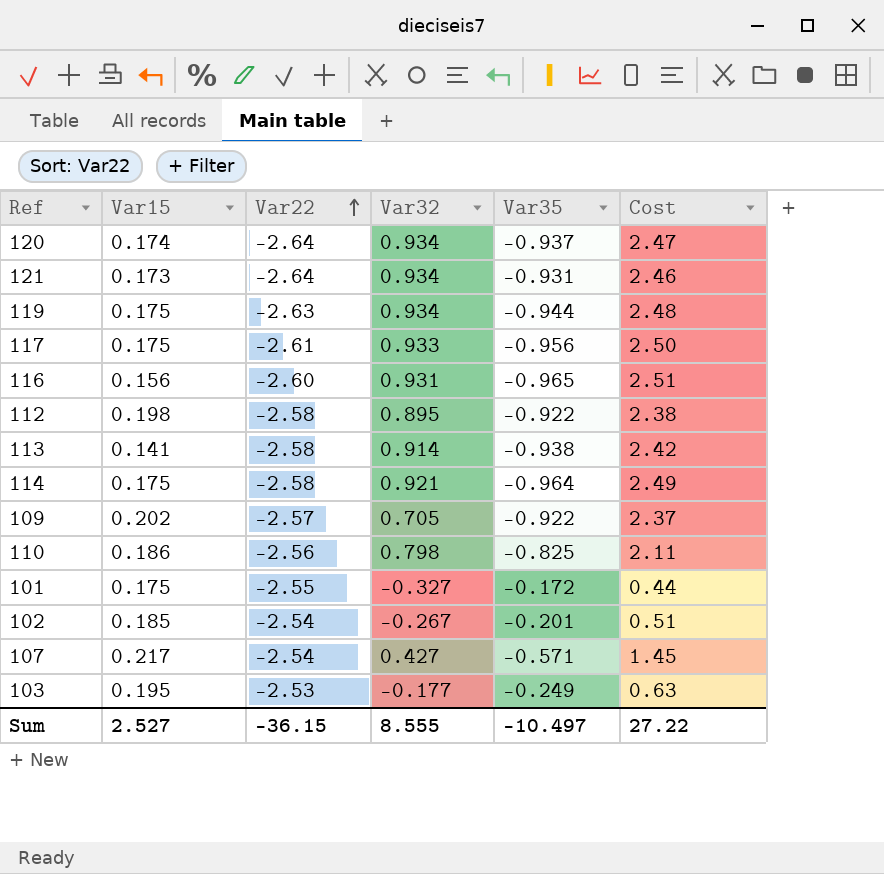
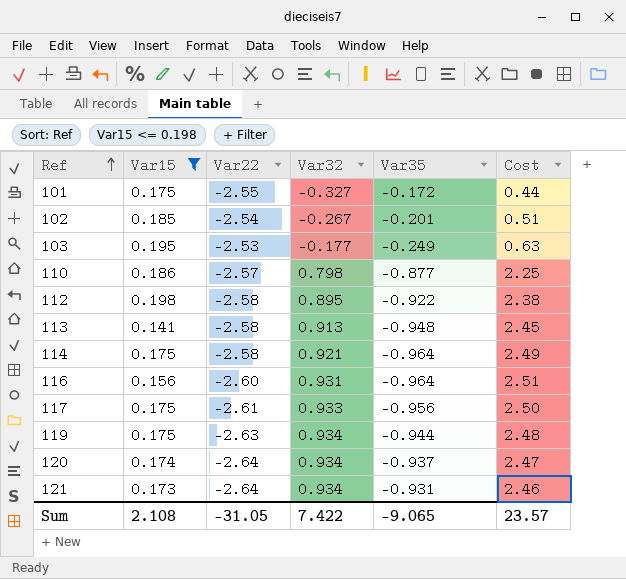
filter: none -> Var15 <= 0.198
row order: Var22 ascending -> Ref ascending
110 | Var22: -2.56 -> -2.57
110 | Var35: -0.825 -> -0.877
110 | Cost: 2.11 -> 2.25
113 | Var32: 0.914 -> 0.913
113 | Var35: -0.938 -> -0.948
113 | Cost: 2.42 -> 2.45
116 | Var35: -0.965 -> -0.964
Sum | Var15: 2.527 -> 2.108
Sum | Var22: -36.15 -> -31.05
Sum | Var32: 8.555 -> 7.422
Sum | Var35: -10.497 -> -9.065
Sum | Cost: 27.22 -> 23.57

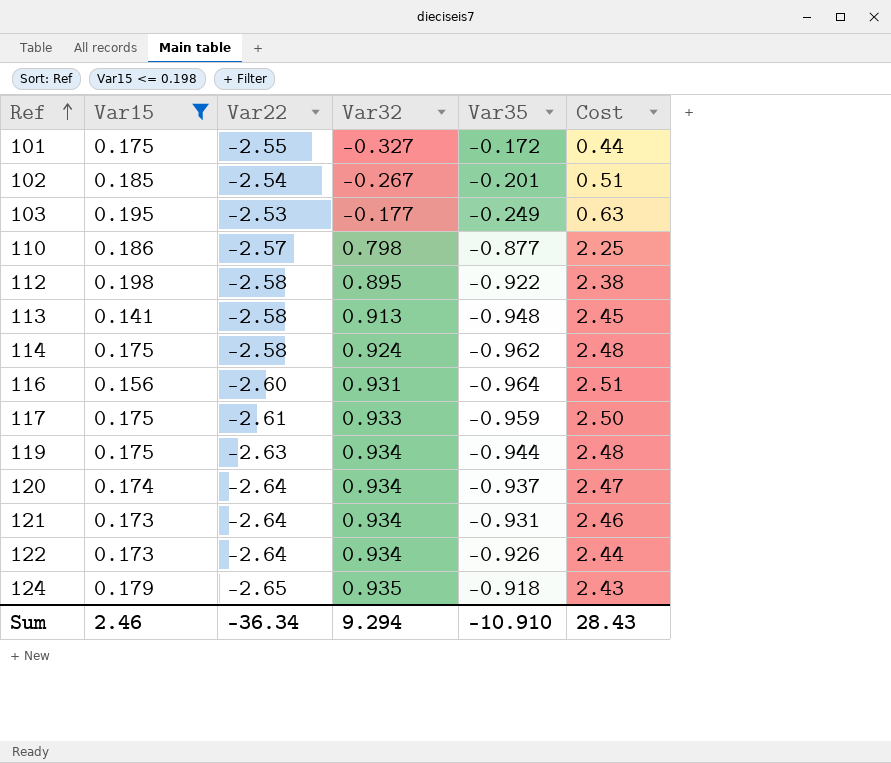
114 | Var32: 0.921 -> 0.924
114 | Var35: -0.964 -> -0.962
114 | Cost: 2.49 -> 2.48
117 | Var35: -0.956 -> -0.959
row 122: none -> 0.173 | -2.64 | 0.934 | -0.926 | 2.44
row 124: none -> 0.179 | -2.65 | 0.935 | -0.918 | 2.43
Sum | Var15: 2.108 -> 2.46
Sum | Var22: -31.05 -> -36.34
Sum | Var32: 7.422 -> 9.294
Sum | Var35: -9.065 -> -10.910
Sum | Cost: 23.57 -> 28.43

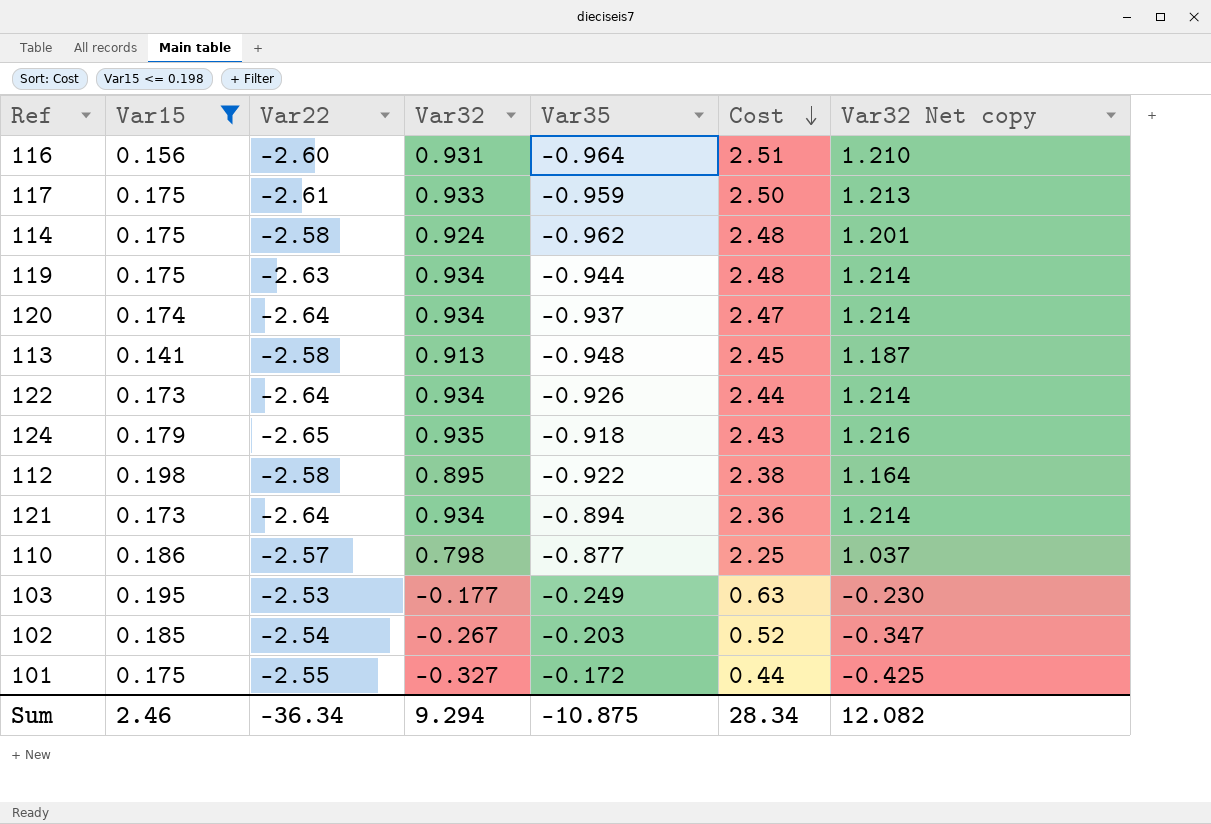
row order: Ref ascending -> Cost descending
column Var32 Net copy | formula: none -> [Var32] * 1.3
121 | Var35: -0.931 -> -0.894
121 | Cost: 2.46 -> 2.36
102 | Var35: -0.201 -> -0.203
102 | Cost: 0.51 -> 0.52
Sum | Var35: -10.910 -> -10.875
Sum | Cost: 28.43 -> 28.34

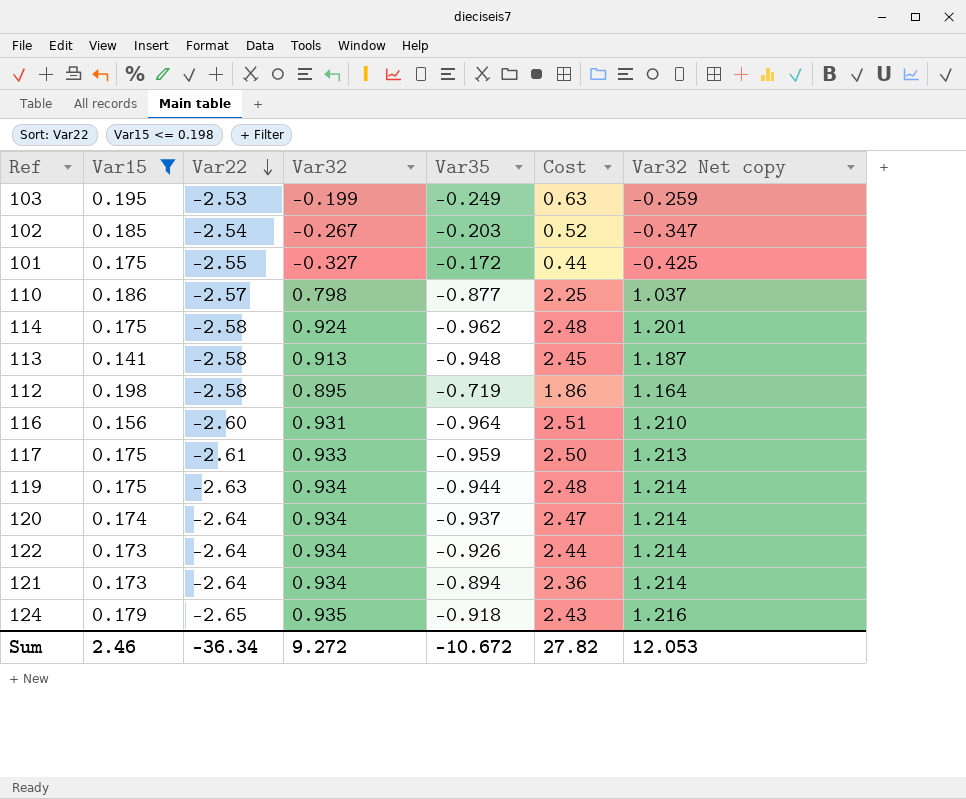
row order: Cost descending -> Var22 descending
103 | Var32: -0.177 -> -0.199
103 | Var32 Net copy: -0.230 -> -0.259
112 | Var35: -0.922 -> -0.719
112 | Cost: 2.38 -> 1.86
Sum | Var32: 9.294 -> 9.272
Sum | Var35: -10.875 -> -10.672
Sum | Cost: 28.34 -> 27.82
Sum | Var32 Net copy: 12.082 -> 12.053

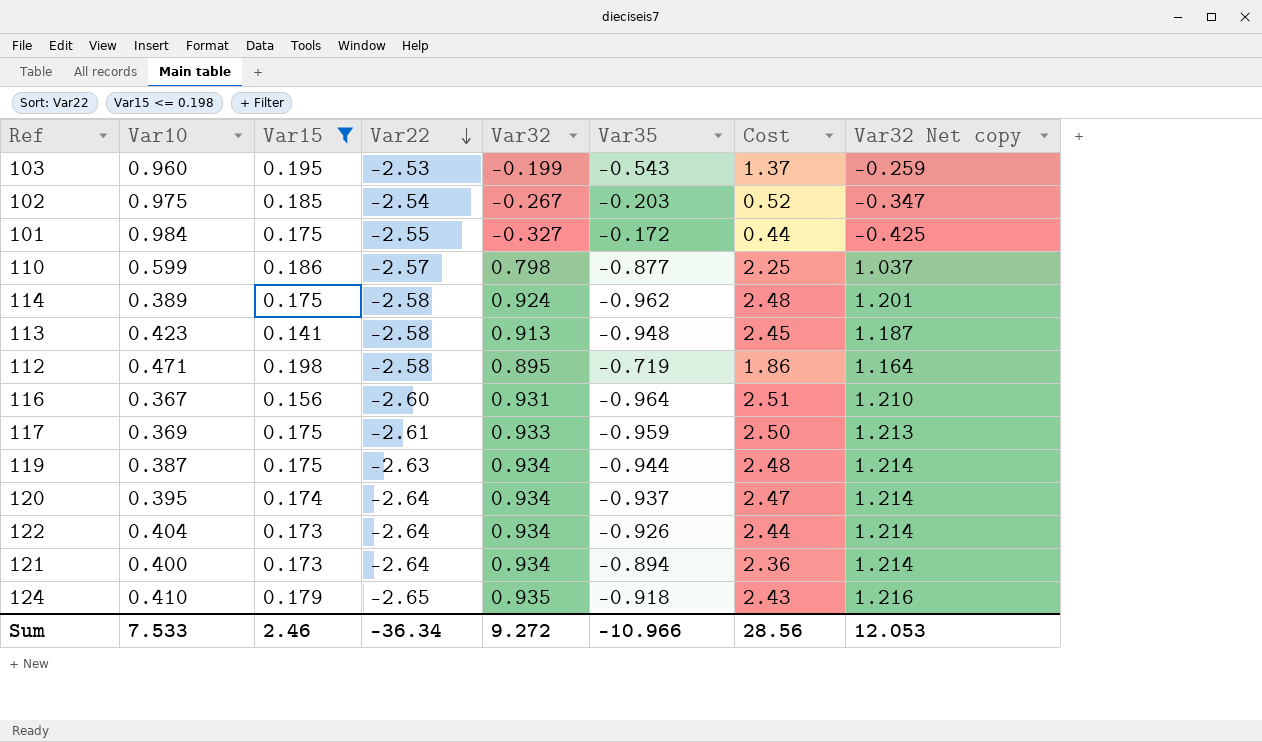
column Var10 | position: none -> 2
103 | Var35: -0.249 -> -0.543
103 | Cost: 0.63 -> 1.37
Sum | Var35: -10.672 -> -10.966
Sum | Cost: 27.82 -> 28.56

